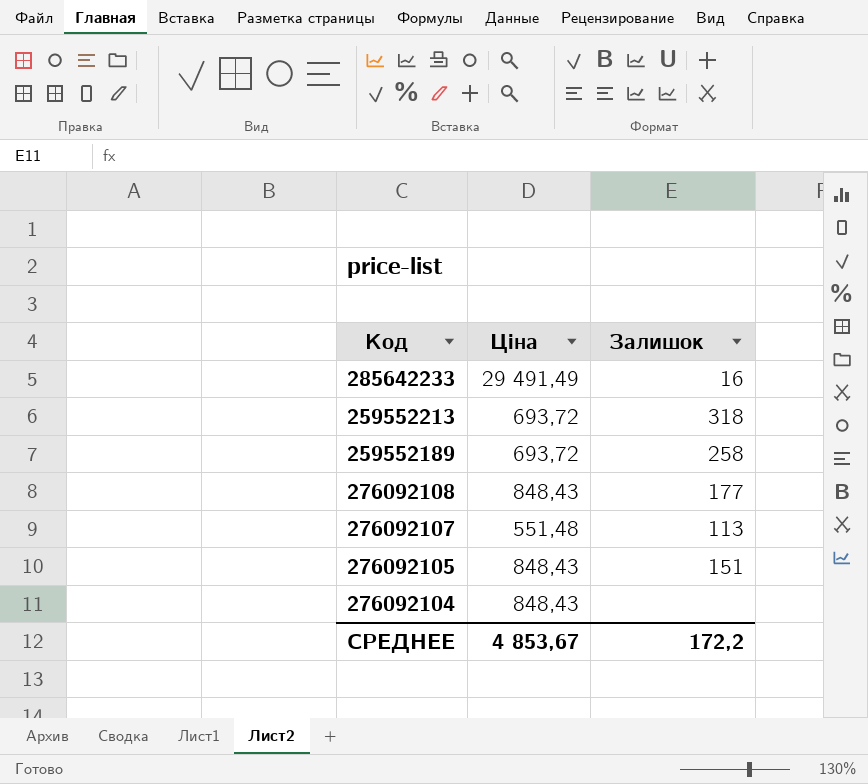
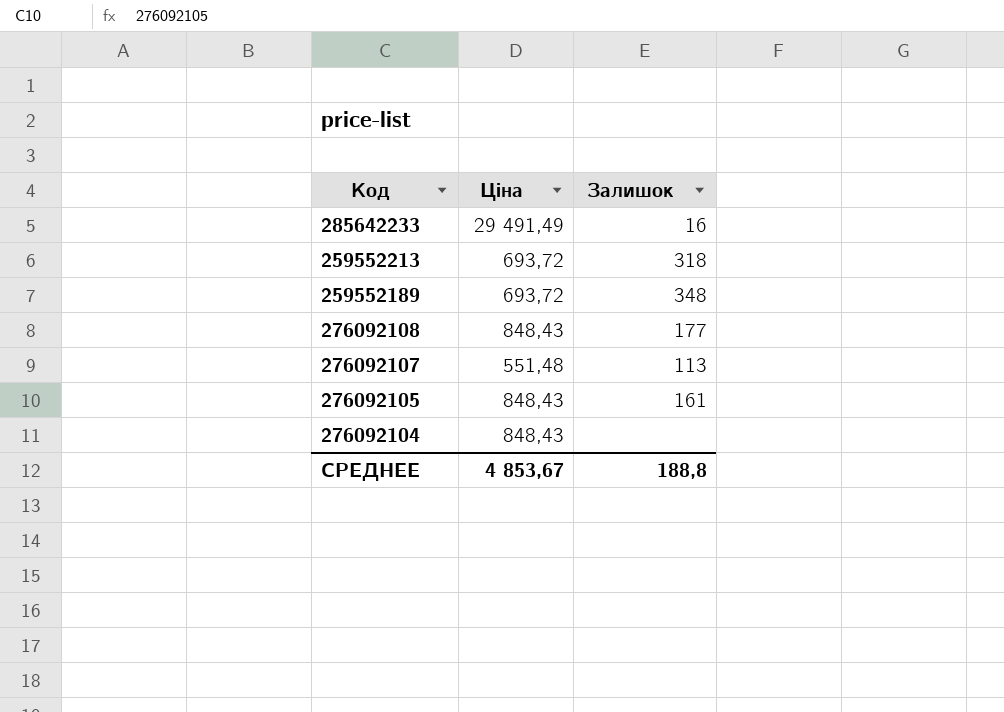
259552189 | Залишок: 258 -> 348
276092105 | Залишок: 151 -> 161
СРЕДНЕЕ | Залишок: 172,2 -> 188,8

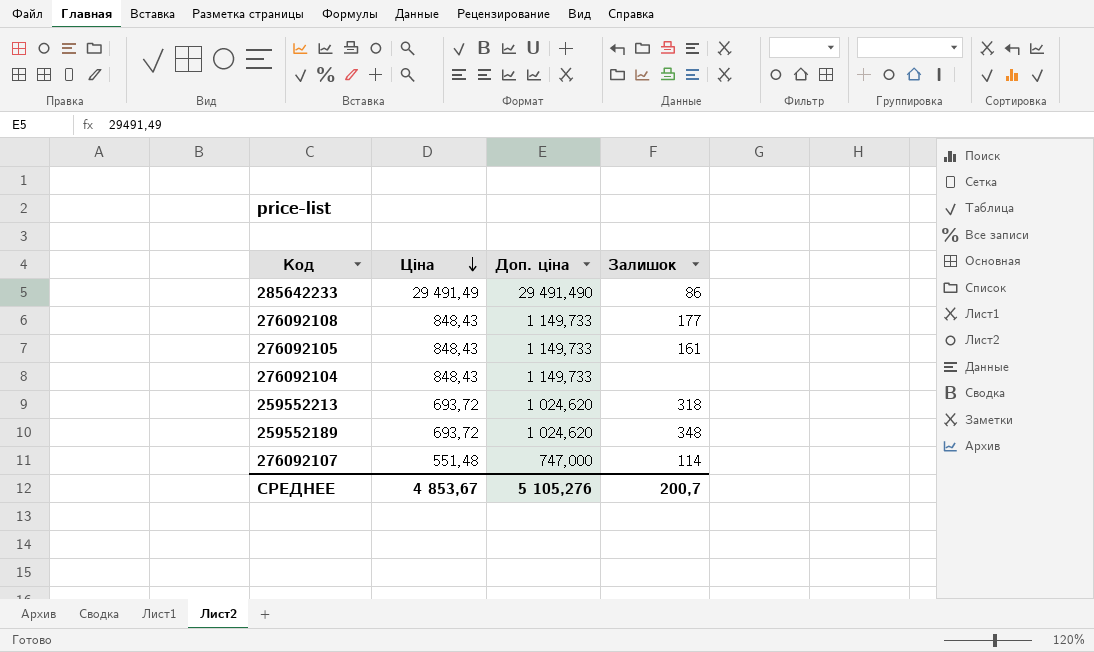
row order: none -> Ціна descending
column Доп. ціна | position: none -> 3
285642233 | Залишок: 16 -> 86
276092107 | Залишок: 113 -> 114
СРЕДНЕЕ | Залишок: 188,8 -> 200,7

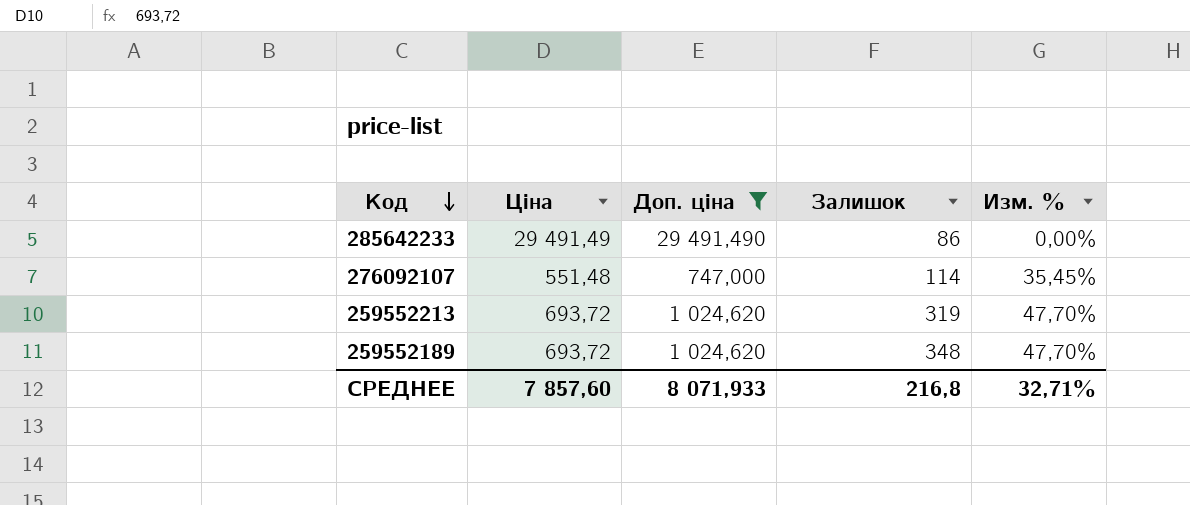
filter: none -> Доп. ціна != 1 149,733
row order: Ціна descending -> Код descending
column Изм. % | formula: none -> ([Доп. ціна] - [Ціна]) / [Ціна]
259552213 | Залишок: 318 -> 319
СРЕДНЕЕ | Ціна: 4 853,67 -> 7 857,60
СРЕДНЕЕ | Доп. ціна: 5 105,276 -> 8 071,933
СРЕДНЕЕ | Залишок: 200,7 -> 216,8

